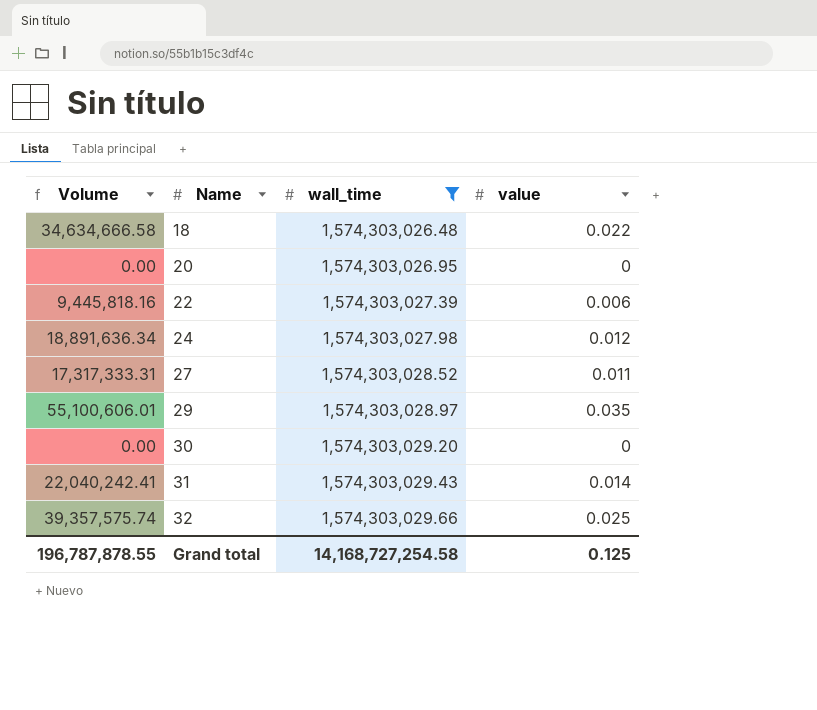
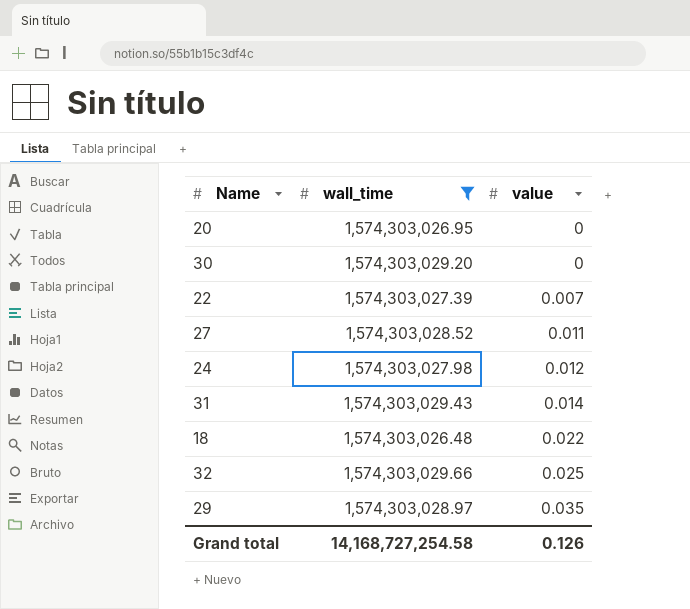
row order: Name ascending -> value ascending
column Volume | formula: [wall_time] * [value] -> none
22 | value: 0.006 -> 0.007
Grand total | value: 0.125 -> 0.126

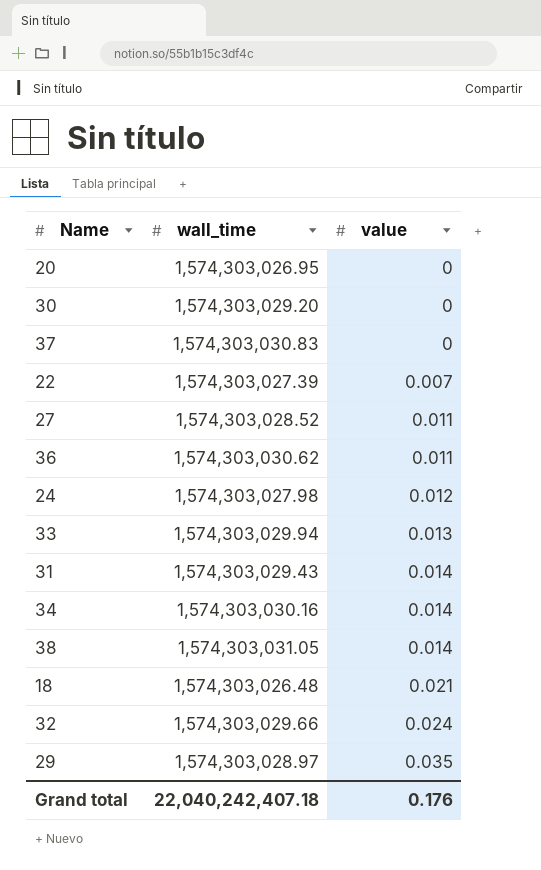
filter: wall_time <= 1,574,303,029.66 -> none
18 | value: 0.022 -> 0.021
32 | value: 0.025 -> 0.024
Grand total | wall_time: 14,168,727,254.58 -> 22,040,242,407.18
Grand total | value: 0.126 -> 0.176

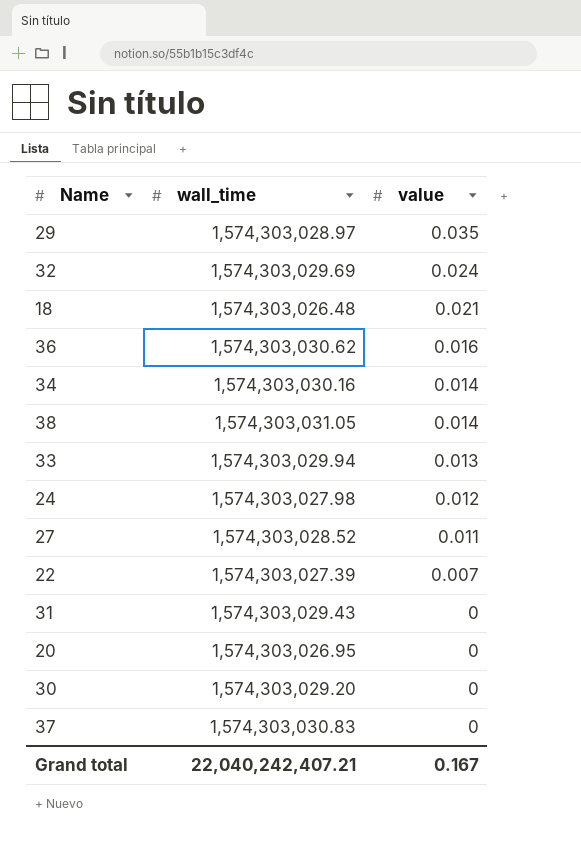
row order: value ascending -> value descending
32 | wall_time: 1,574,303,029.66 -> 1,574,303,029.69
36 | value: 0.011 -> 0.016
31 | value: 0.014 -> 0
Grand total | wall_time: 22,040,242,407.18 -> 22,040,242,407.21
Grand total | value: 0.176 -> 0.167

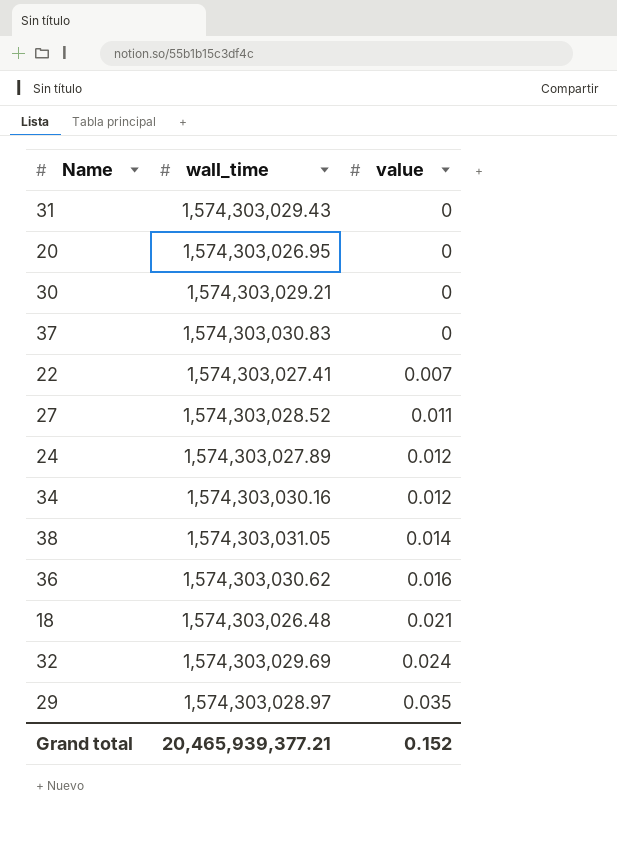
row order: value descending -> value ascending
row 33: 1,574,303,029.94 | 0.013 -> none
30 | wall_time: 1,574,303,029.20 -> 1,574,303,029.21
22 | wall_time: 1,574,303,027.39 -> 1,574,303,027.41
24 | wall_time: 1,574,303,027.98 -> 1,574,303,027.89
34 | value: 0.014 -> 0.012
Grand total | wall_time: 22,040,242,407.21 -> 20,465,939,377.21
Grand total | value: 0.167 -> 0.152

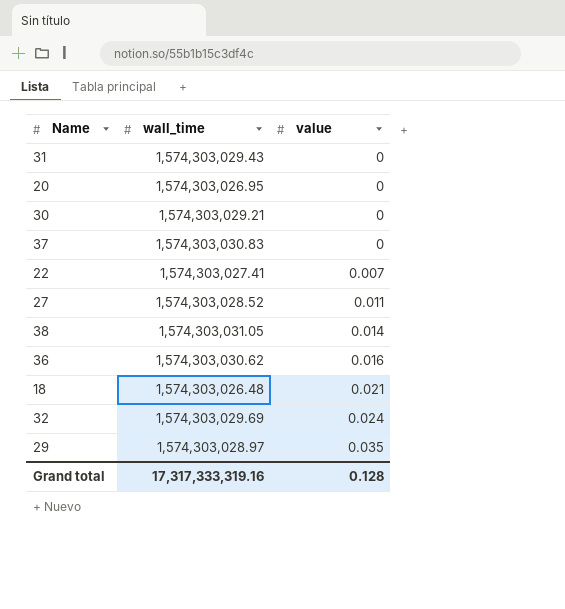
row 24: 1,574,303,027.89 | 0.012 -> none
row 34: 1,574,303,030.16 | 0.012 -> none
Grand total | wall_time: 20,465,939,377.21 -> 17,317,333,319.16
Grand total | value: 0.152 -> 0.128

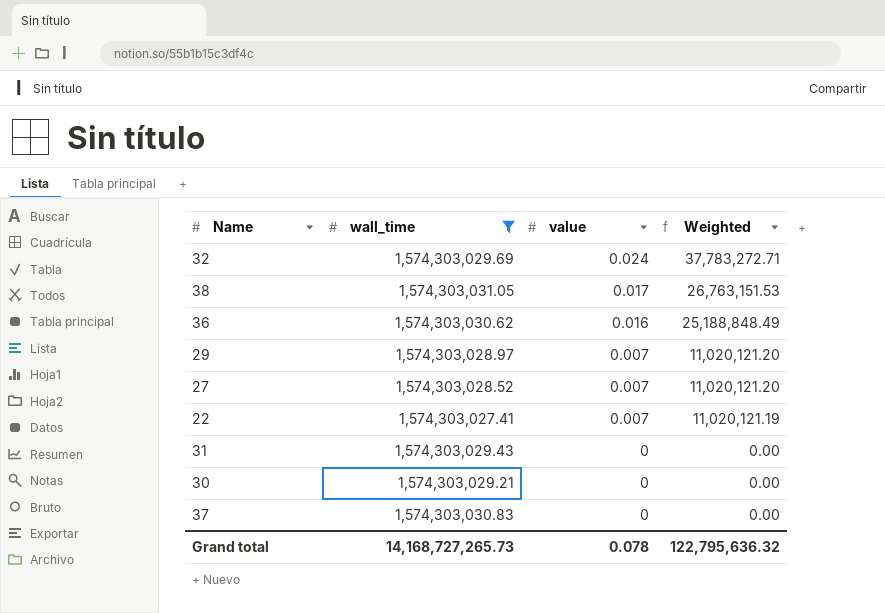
filter: none -> wall_time >= 1,574,303,027.41
row order: value ascending -> value descending
column Weighted | formula: none -> [wall_time] * [value]
38 | value: 0.014 -> 0.017
29 | value: 0.035 -> 0.007
27 | value: 0.011 -> 0.007
Grand total | wall_time: 17,317,333,319.16 -> 14,168,727,265.73
Grand total | value: 0.128 -> 0.078

